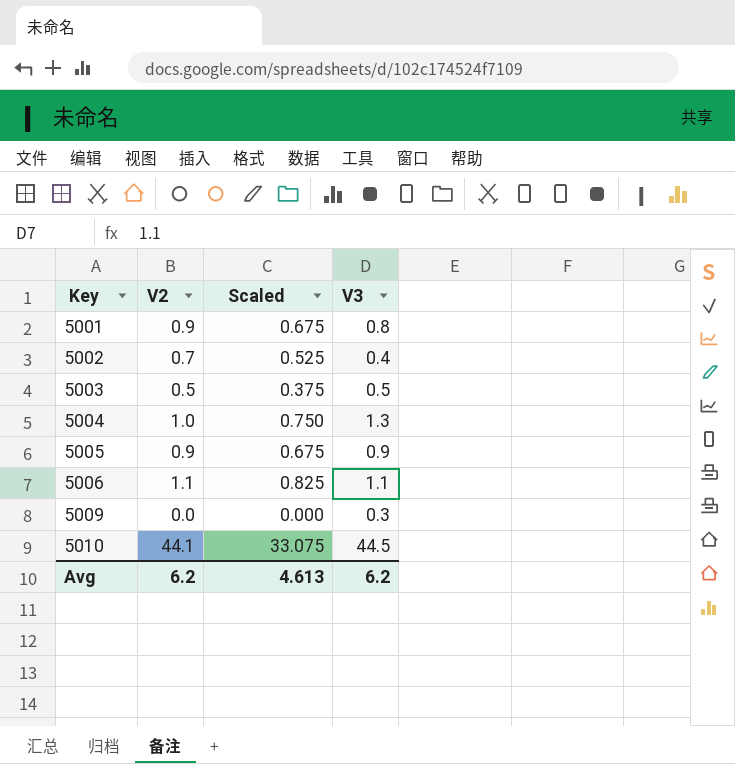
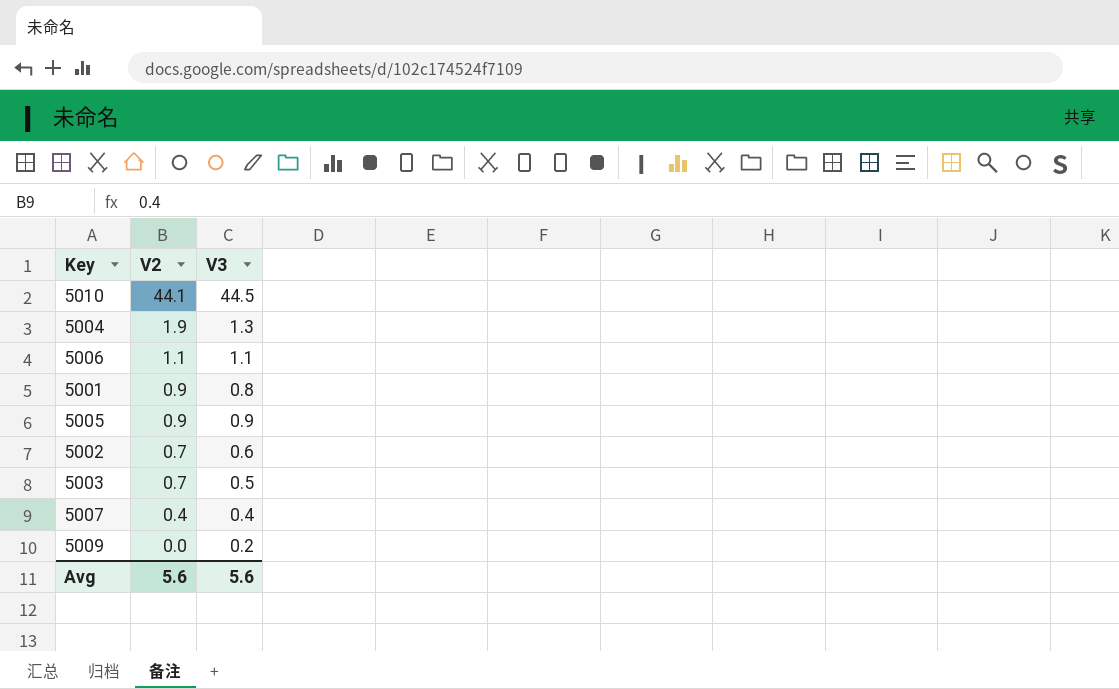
row order: Key ascending -> V2 descending
column Scaled | formula: [V2] * 0.75 -> none
5004 | V2: 1.0 -> 1.9
5002 | V3: 0.4 -> 0.6
5003 | V2: 0.5 -> 0.7
row 5007: none -> 0.4 | 0.4
5009 | V3: 0.3 -> 0.2
Avg | V2: 6.2 -> 5.6
Avg | V3: 6.2 -> 5.6

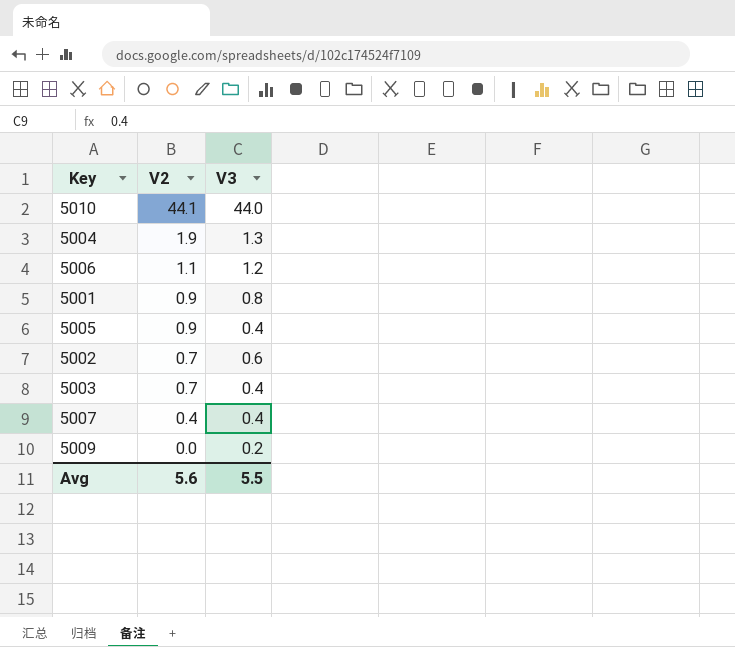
5010 | V3: 44.5 -> 44.0
5006 | V3: 1.1 -> 1.2
5005 | V3: 0.9 -> 0.4
5003 | V3: 0.5 -> 0.4
Avg | V3: 5.6 -> 5.5

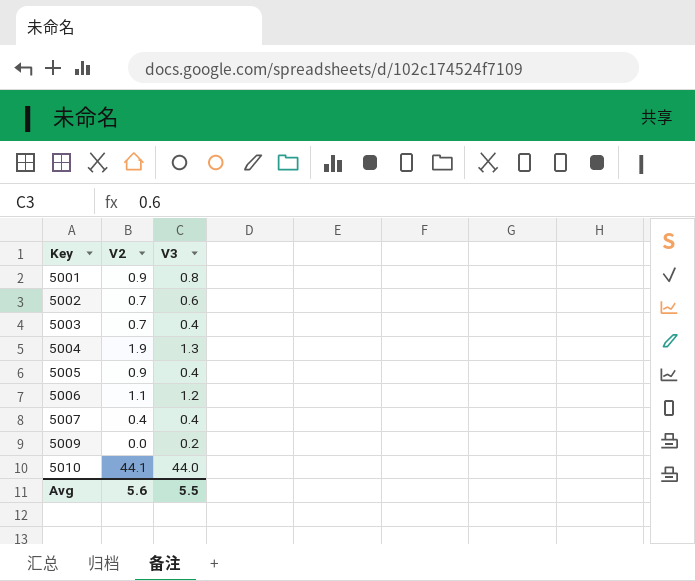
row order: V2 descending -> Key ascending

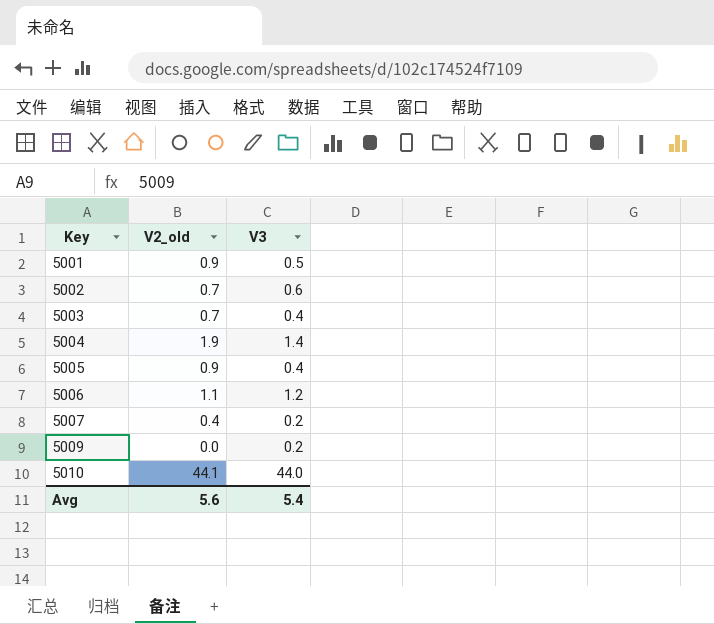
column name: V2 -> V2_old
5001 | V3: 0.8 -> 0.5
5004 | V3: 1.3 -> 1.4
5007 | V3: 0.4 -> 0.2
Avg | V3: 5.5 -> 5.4

